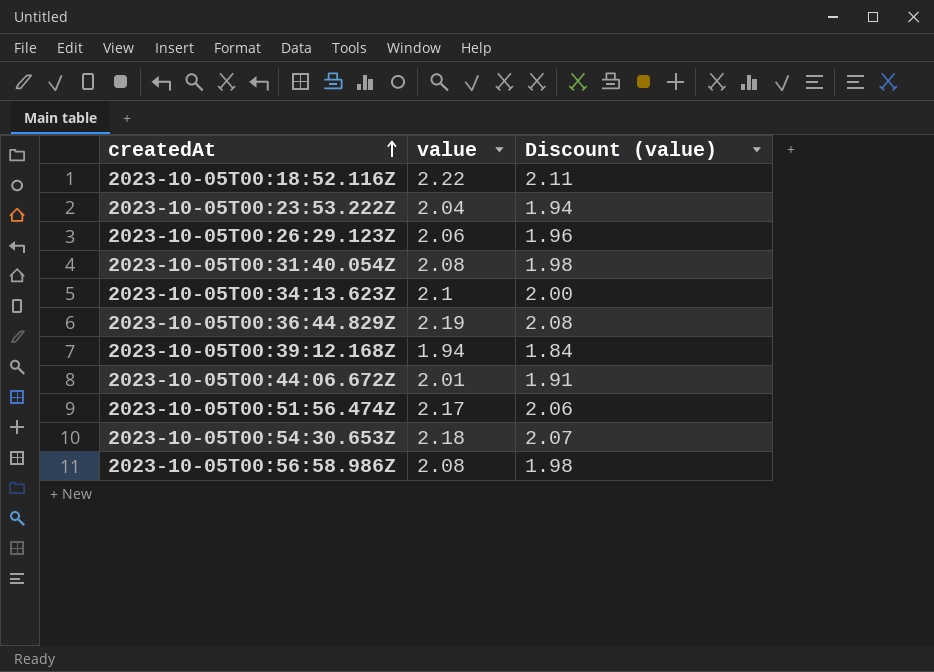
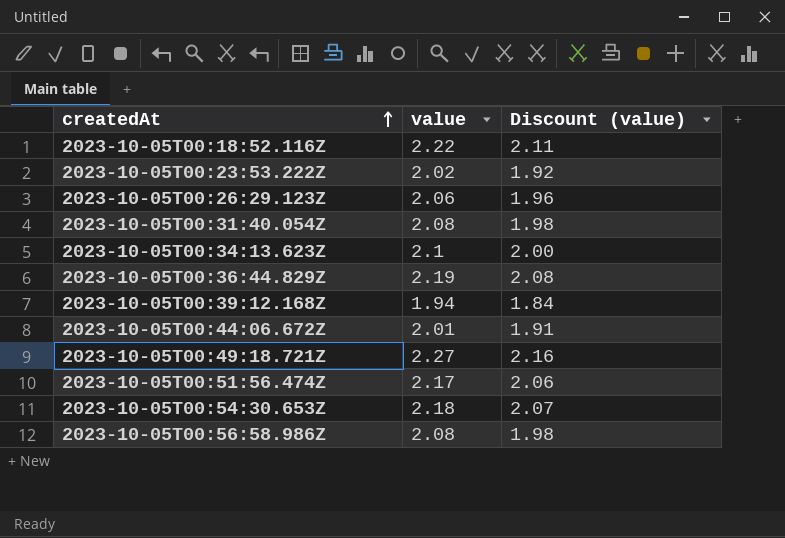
2023-10-05T00:23:53.222Z | value: 2.04 -> 2.02
2023-10-05T00:23:53.222Z | Discount (value): 1.94 -> 1.92
row 2023-10-05T00:49:18.721Z: none -> 2.27 | 2.16

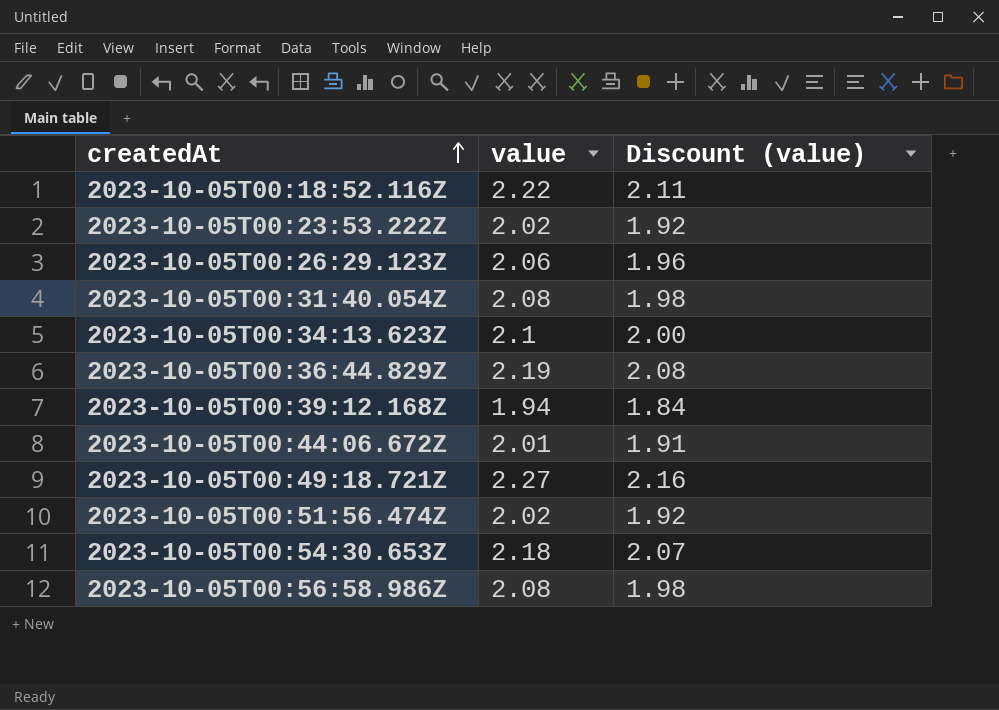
2023-10-05T00:51:56.474Z | value: 2.17 -> 2.02
2023-10-05T00:51:56.474Z | Discount (value): 2.06 -> 1.92

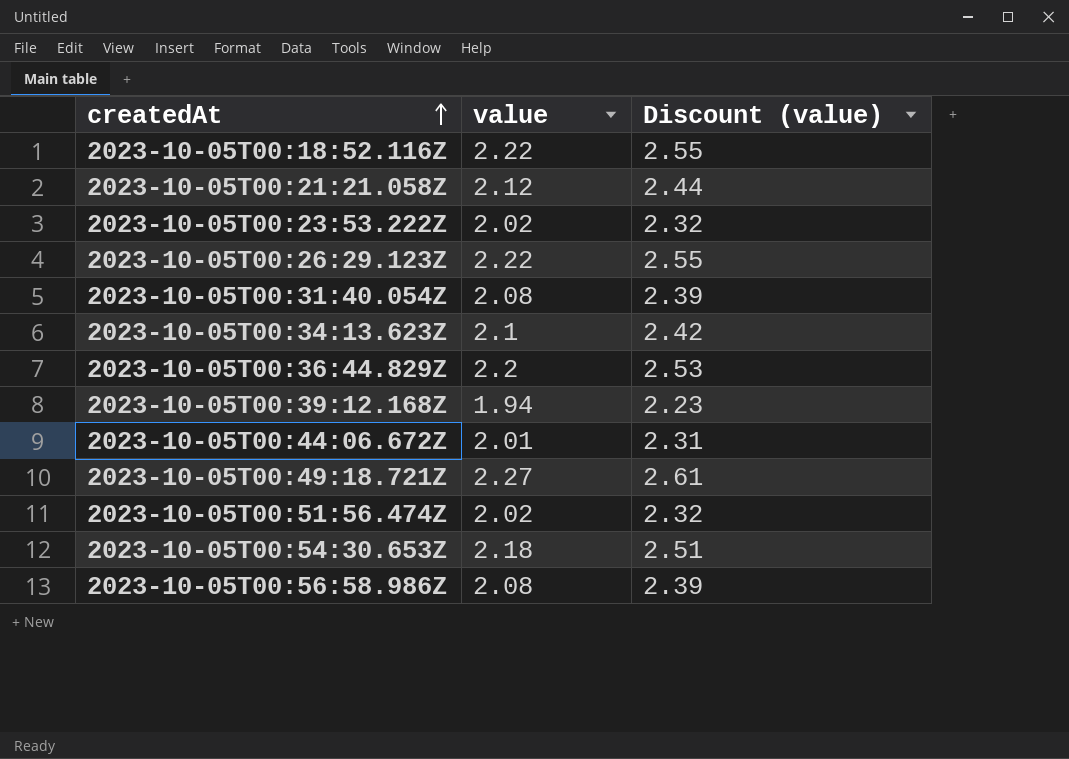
column Discount (value) | formula: [value] * 0.95 -> [value] * 1.15
row 2023-10-05T00:21:21.058Z: none -> 2.12 | 2.44
2023-10-05T00:26:29.123Z | value: 2.06 -> 2.22
2023-10-05T00:36:44.829Z | value: 2.19 -> 2.2

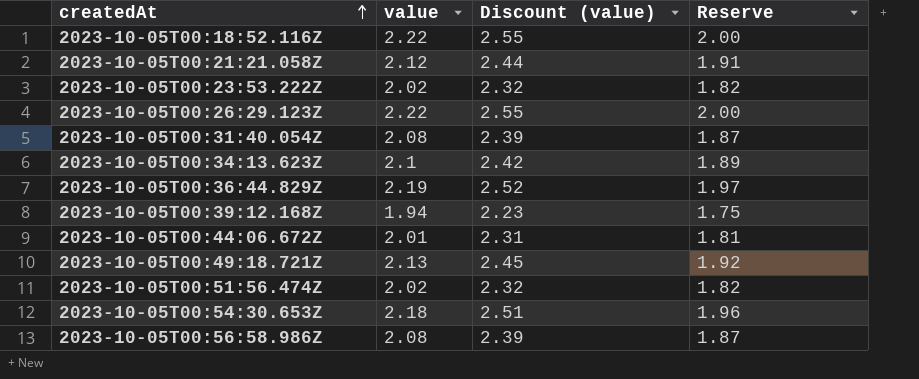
column Reserve | formula: none -> [value] * 0.9
2023-10-05T00:36:44.829Z | value: 2.2 -> 2.19
2023-10-05T00:36:44.829Z | Discount (value): 2.53 -> 2.52
2023-10-05T00:49:18.721Z | value: 2.27 -> 2.13
2023-10-05T00:49:18.721Z | Discount (value): 2.61 -> 2.45

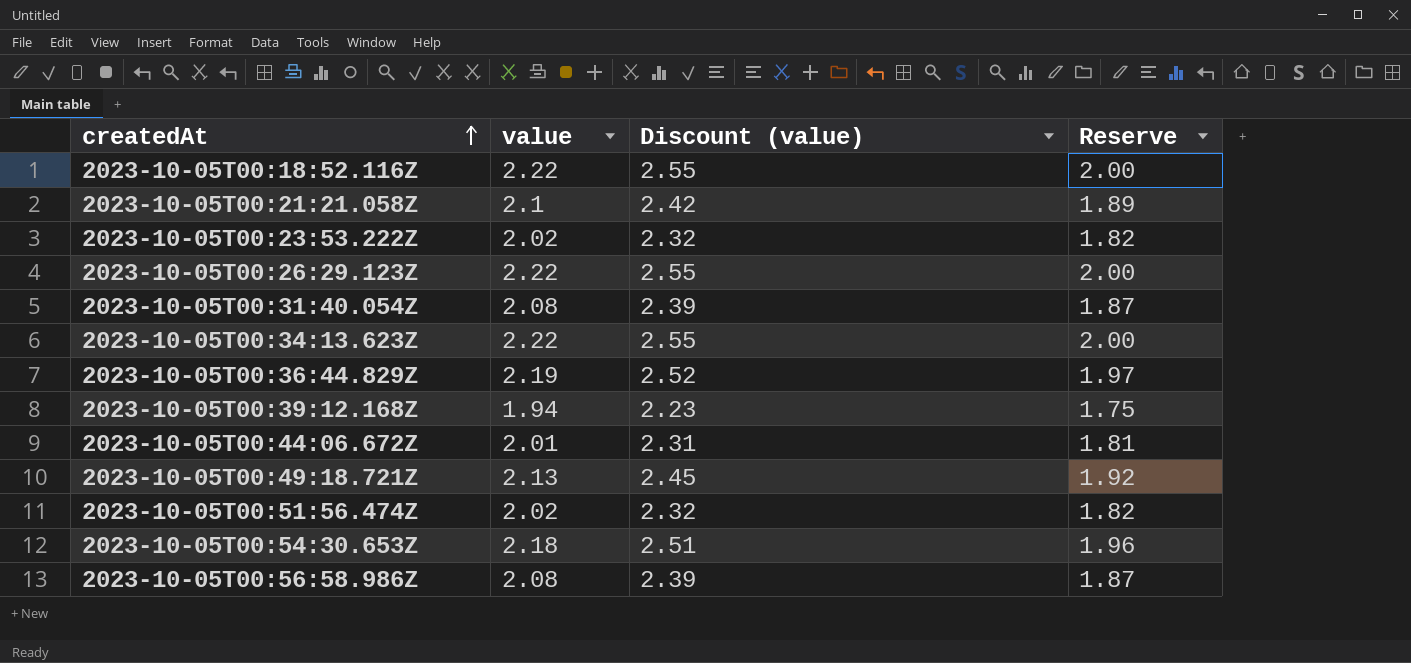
2023-10-05T00:21:21.058Z | value: 2.12 -> 2.1
2023-10-05T00:21:21.058Z | Discount (value): 2.44 -> 2.42
2023-10-05T00:21:21.058Z | Reserve: 1.91 -> 1.89
2023-10-05T00:34:13.623Z | value: 2.1 -> 2.22
2023-10-05T00:34:13.623Z | Discount (value): 2.42 -> 2.55
2023-10-05T00:34:13.623Z | Reserve: 1.89 -> 2.00

